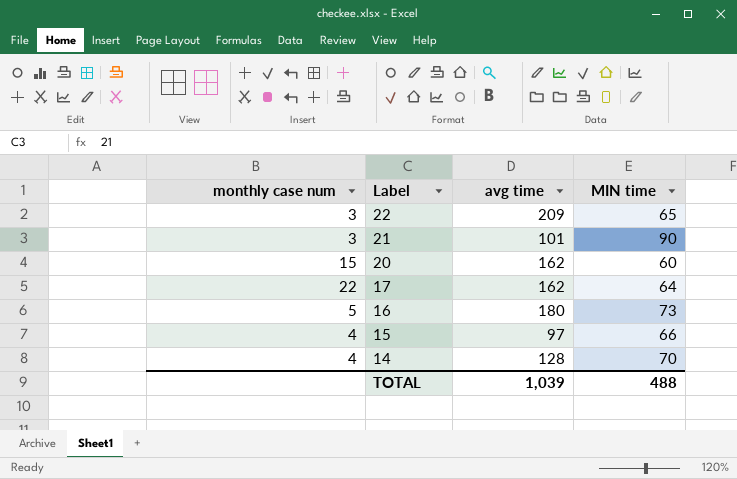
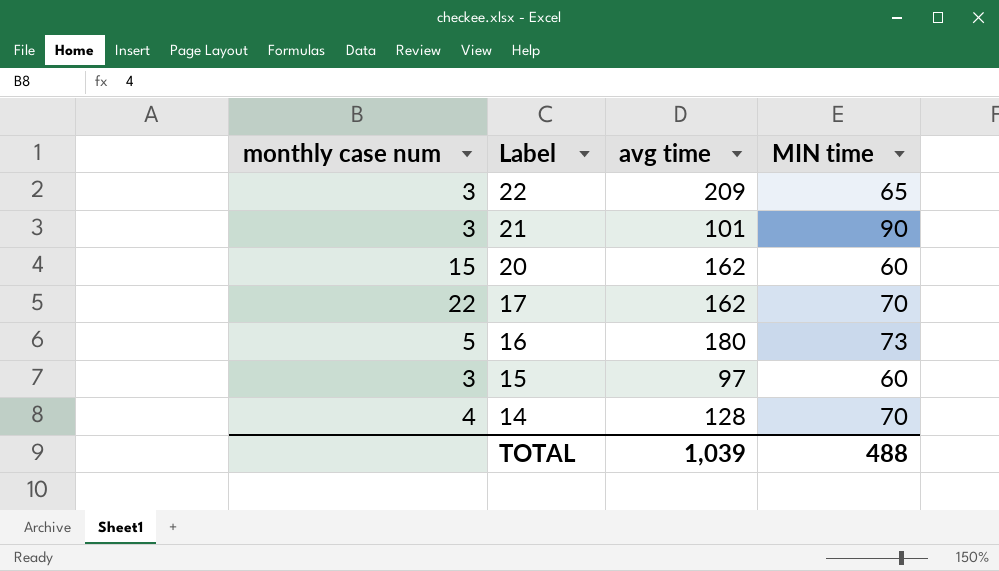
17 | MIN time: 64 -> 70
15 | monthly case num: 4 -> 3
15 | MIN time: 66 -> 60

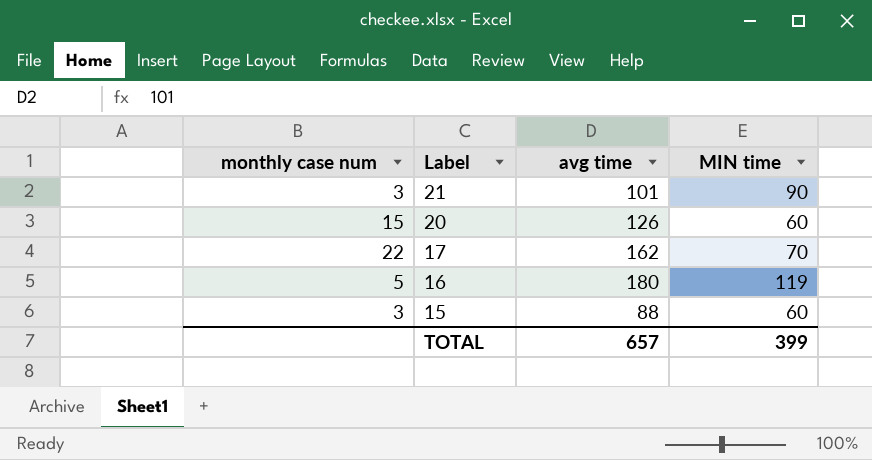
row 22: 3 | 209 | 65 -> none
row 14: 4 | 128 | 70 -> none
20 | avg time: 162 -> 126
16 | MIN time: 73 -> 119
15 | avg time: 97 -> 88
TOTAL | avg time: 1,039 -> 657
TOTAL | MIN time: 488 -> 399

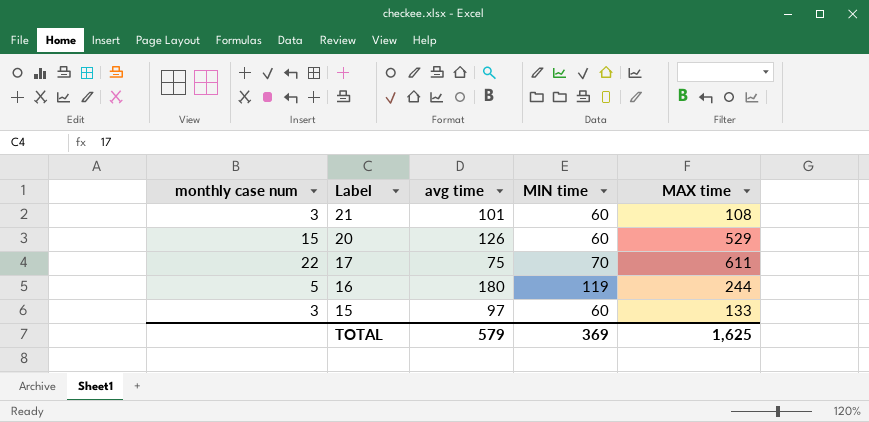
column MAX time | position: none -> 5
21 | MIN time: 90 -> 60
17 | avg time: 162 -> 75
15 | avg time: 88 -> 97
TOTAL | avg time: 657 -> 579
TOTAL | MIN time: 399 -> 369

